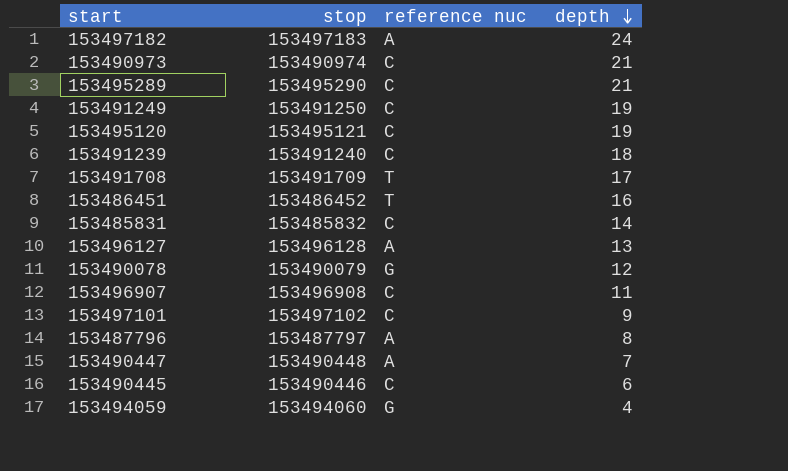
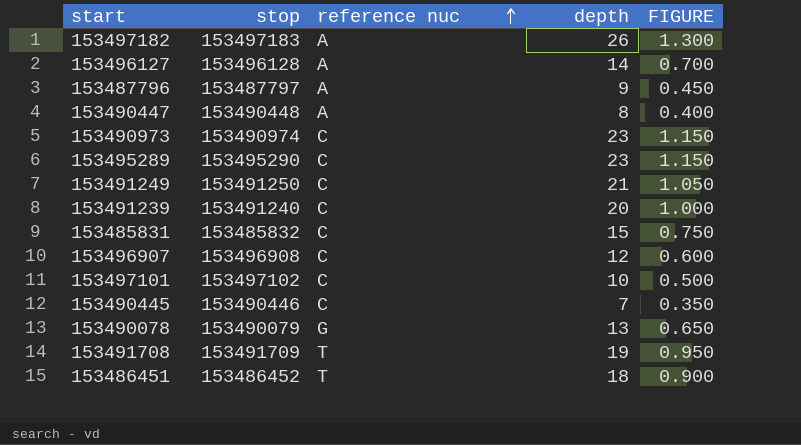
row order: depth descending -> reference nuc ascending
column FIGURE | formula: none -> [depth] * 0.05
row 153495120: 153495121 | C | 19 -> none
row 153494059: 153494060 | G | 4 -> none
153497182 | depth: 24 -> 26
153496127 | depth: 13 -> 14
153487796 | depth: 8 -> 9
153490447 | depth: 7 -> 8
153490973 | depth: 21 -> 23
153495289 | depth: 21 -> 23
153491249 | depth: 19 -> 21
153491239 | depth: 18 -> 20
153485831 | depth: 14 -> 15
153496907 | depth: 11 -> 12
153497101 | depth: 9 -> 10
153490445 | depth: 6 -> 7
153490078 | depth: 12 -> 13
153491708 | depth: 17 -> 19
153486451 | depth: 16 -> 18

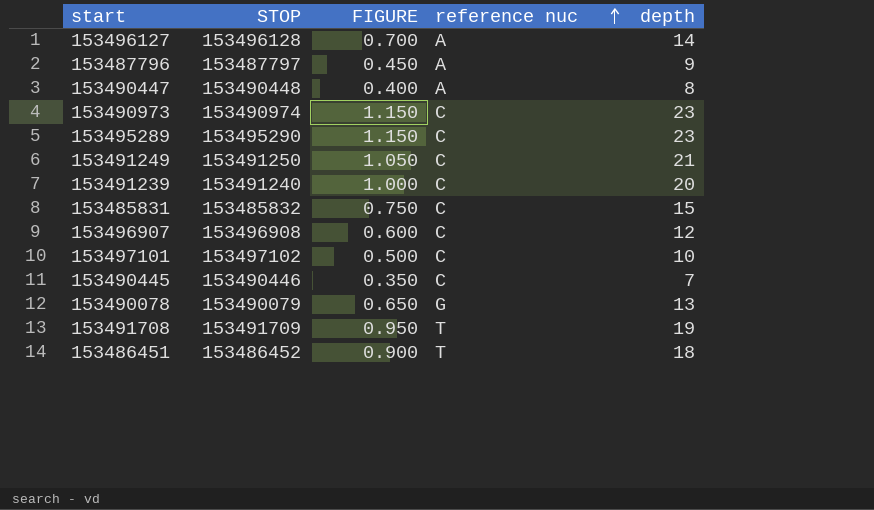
column name: stop -> STOP
column FIGURE | position: 5 -> 3
row 153497182: 153497183 | A | 26 | 1.300 -> none

